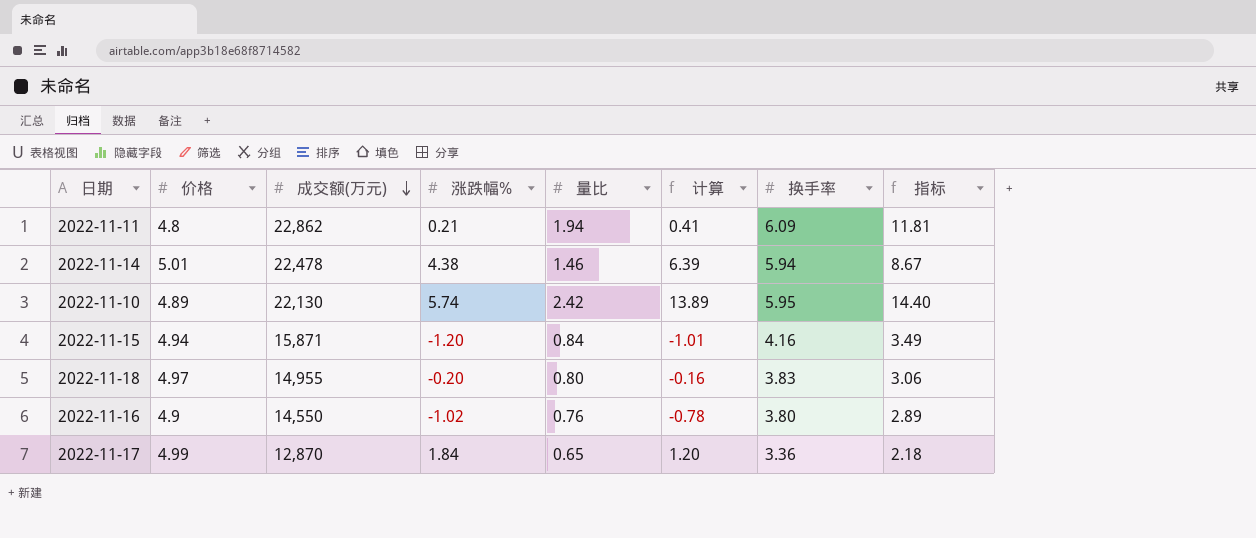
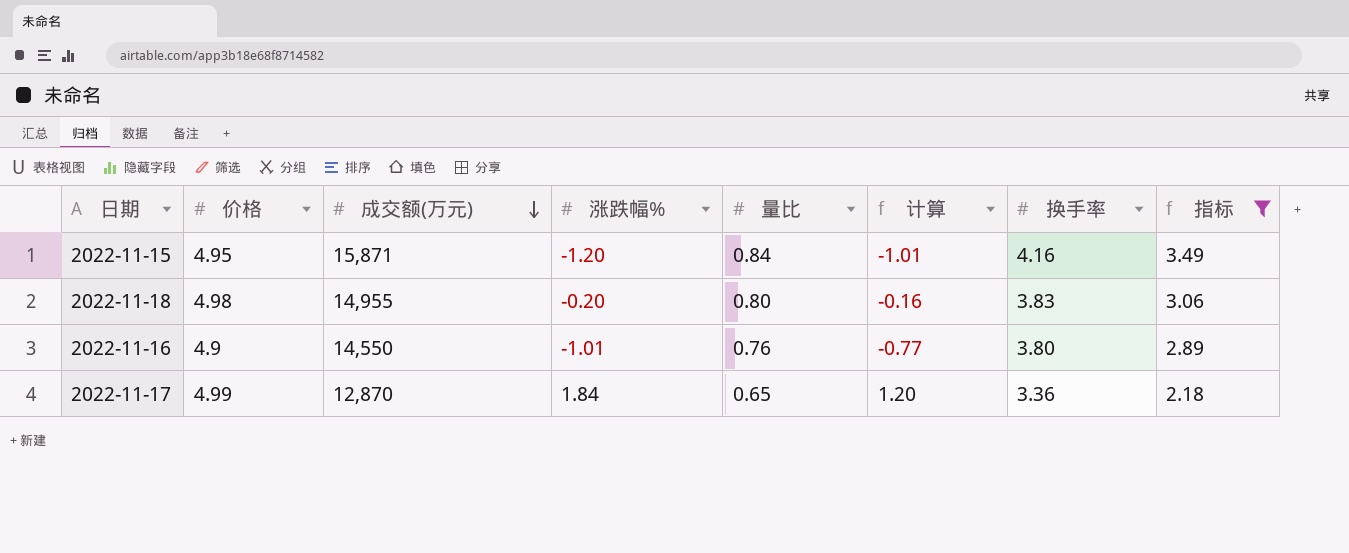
filter: none -> 指标 <= 3.49
2022-11-15 | 价格: 4.94 -> 4.95
2022-11-18 | 价格: 4.97 -> 4.98
2022-11-16 | 涨跌幅%: -1.02 -> -1.01
2022-11-16 | 计算: -0.78 -> -0.77

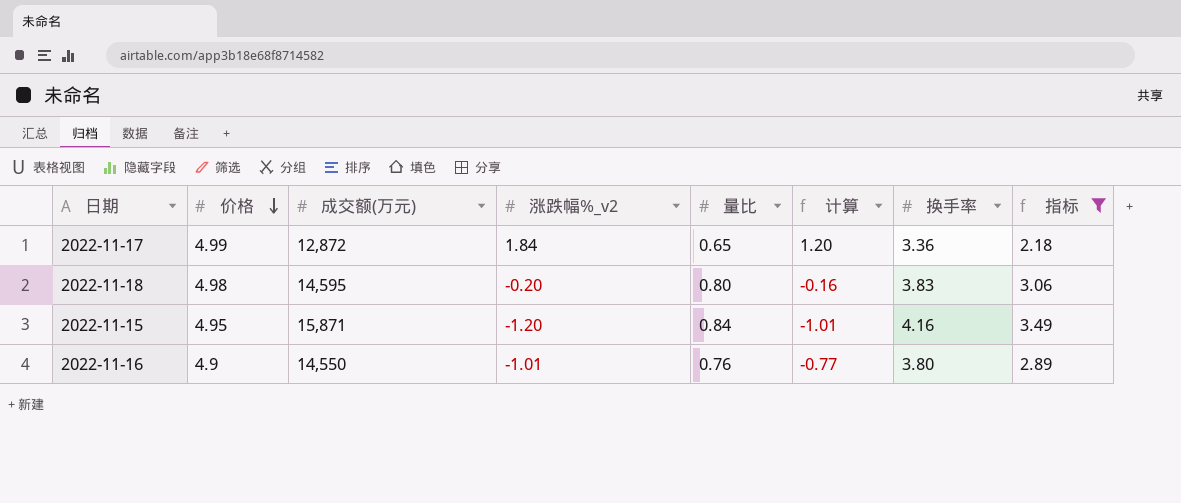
row order: 成交额(万元) descending -> 价格 descending
column name: 涨跌幅% -> 涨跌幅%_v2
2022-11-17 | 成交额(万元): 12,870 -> 12,872
2022-11-18 | 成交额(万元): 14,955 -> 14,595

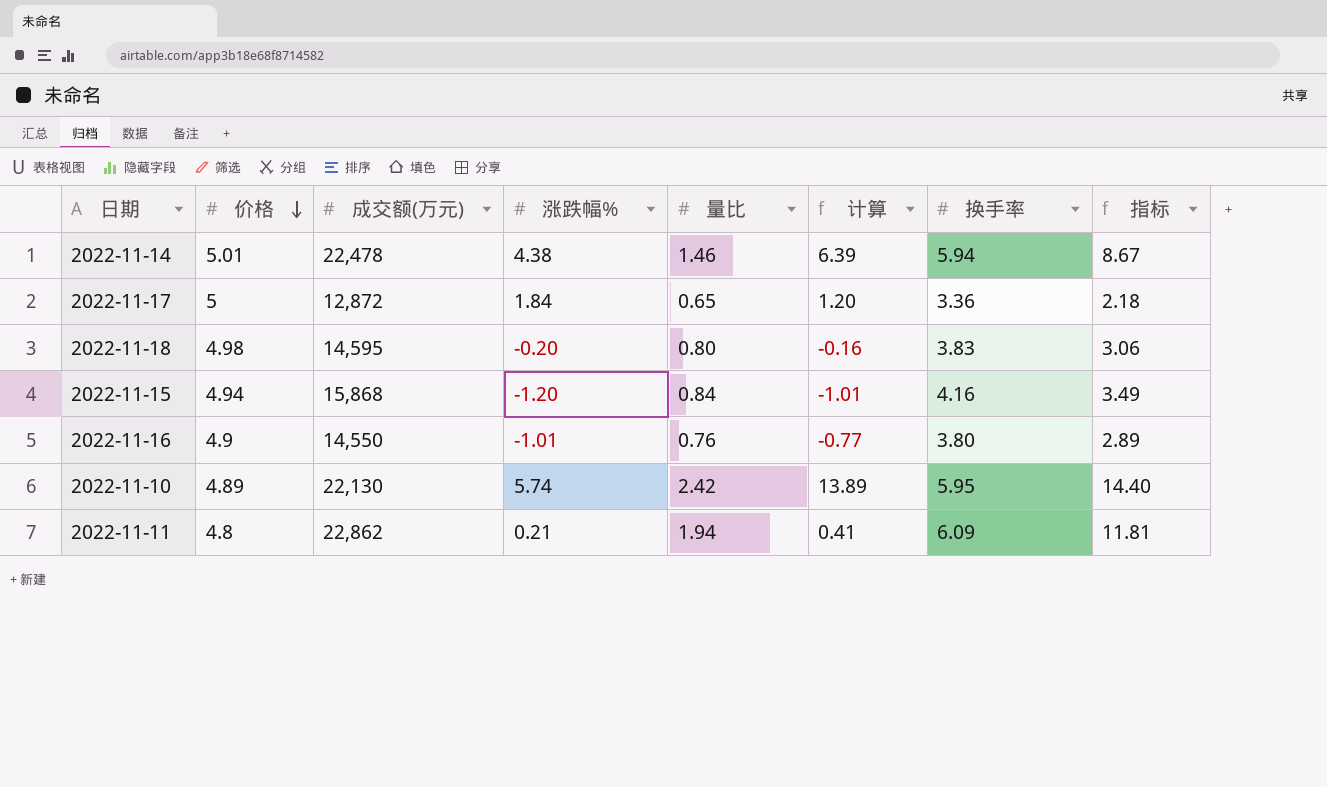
filter: 指标 <= 3.49 -> none
column name: 涨跌幅%_v2 -> 涨跌幅%
2022-11-17 | 价格: 4.99 -> 5
2022-11-15 | 价格: 4.95 -> 4.94
2022-11-15 | 成交额(万元): 15,871 -> 15,868

